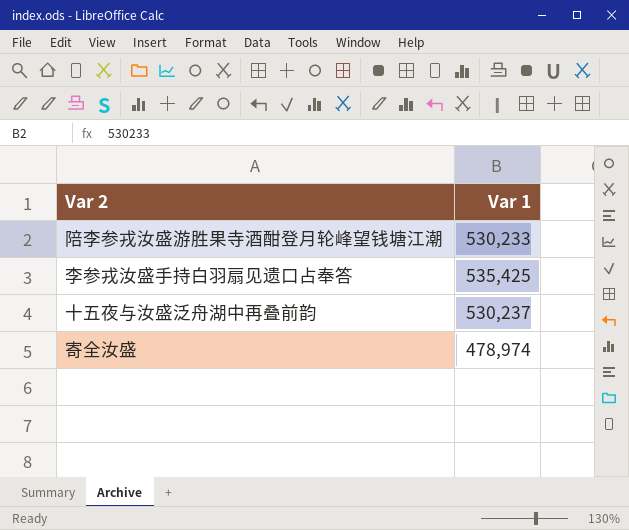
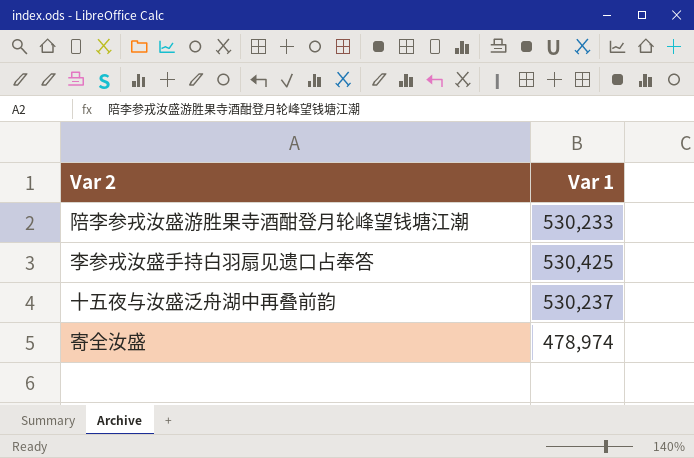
李参戎汝盛手持白羽扇见遗口占奉答 | Var 1: 535,425 -> 530,425

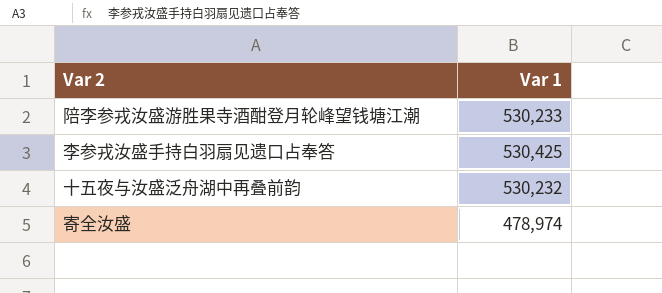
十五夜与汝盛泛舟湖中再叠前韵 | Var 1: 530,237 -> 530,232

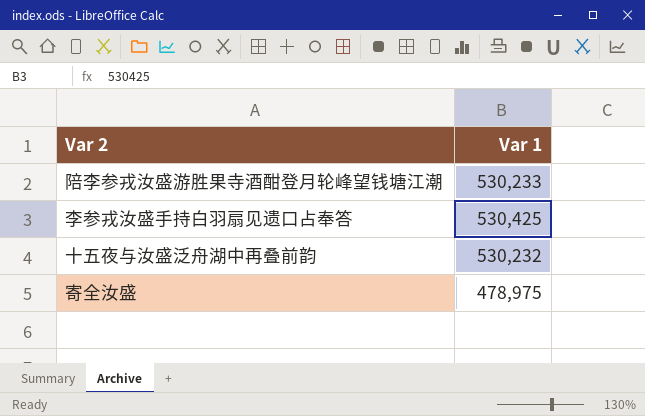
寄全汝盛 | Var 1: 478,974 -> 478,975

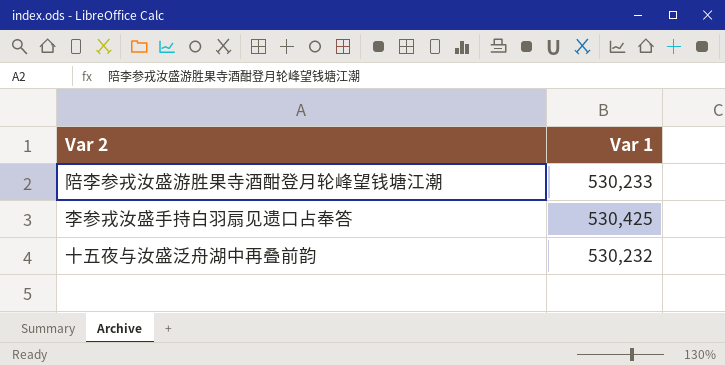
row 寄全汝盛: 478,975 -> none

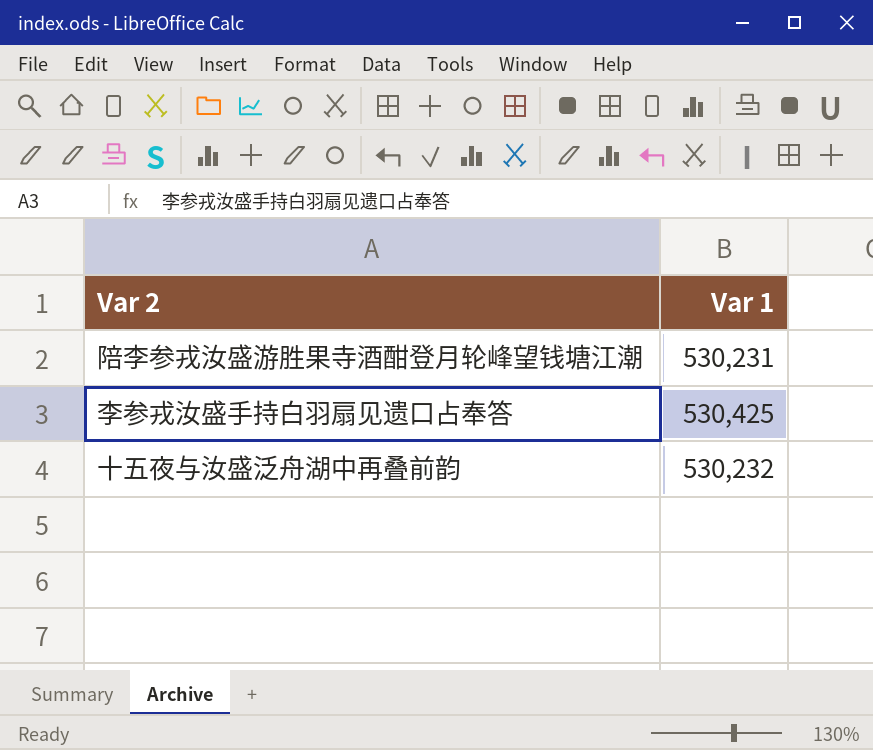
陪李参戎汝盛游胜果寺酒酣登月轮峰望钱塘江潮 | Var 1: 530,233 -> 530,231

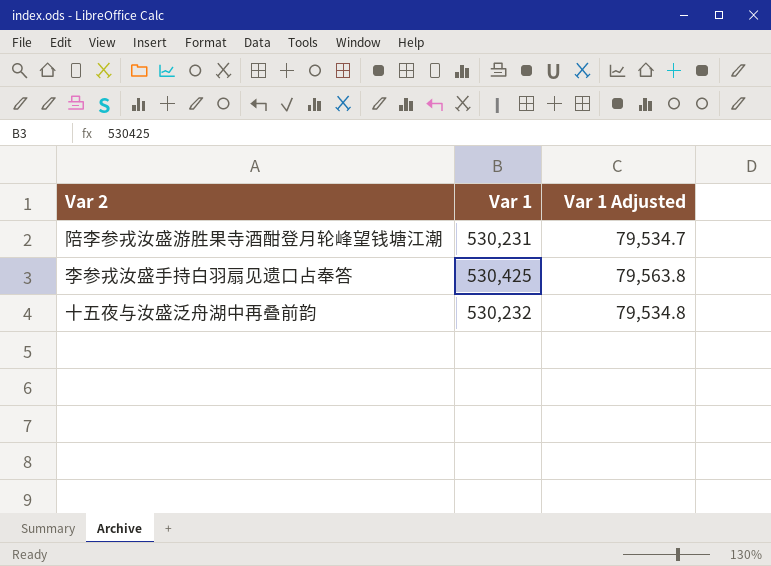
column Var 1 Adjusted | formula: none -> [Var 1] * 0.15

